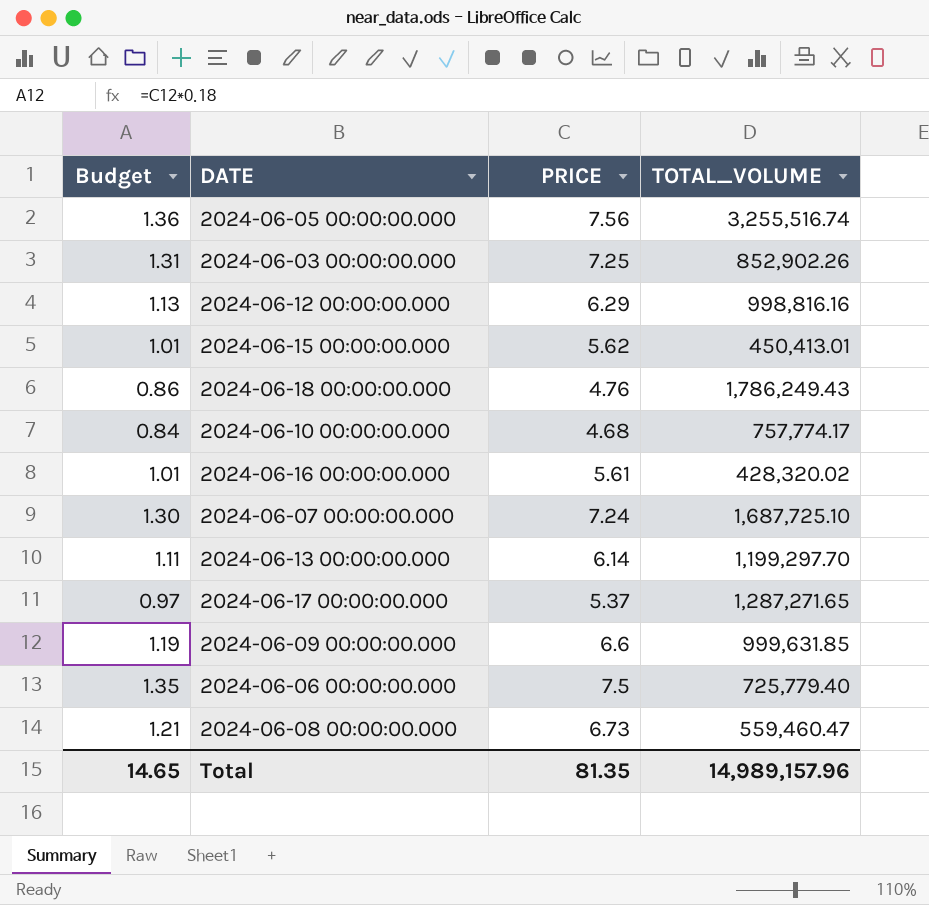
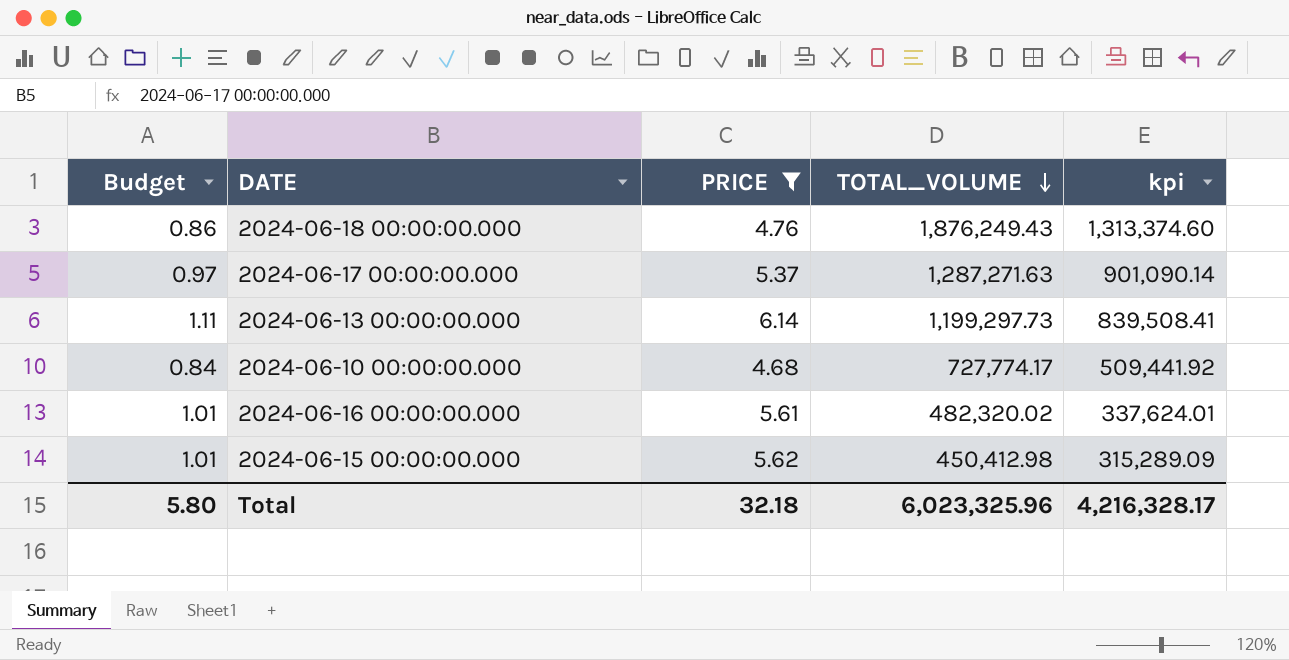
filter: none -> PRICE <= 6.14
row order: none -> TOTAL_VOLUME descending
column kpi | formula: none -> [TOTAL_VOLUME] * 0.7
2024-06-18 00:00:00.000 | TOTAL_VOLUME: 1,786,249.43 -> 1,876,249.43
2024-06-17 00:00:00.000 | TOTAL_VOLUME: 1,287,271.65 -> 1,287,271.63
2024-06-13 00:00:00.000 | TOTAL_VOLUME: 1,199,297.70 -> 1,199,297.73
2024-06-10 00:00:00.000 | TOTAL_VOLUME: 757,774.17 -> 727,774.17
2024-06-16 00:00:00.000 | TOTAL_VOLUME: 428,320.02 -> 482,320.02
2024-06-15 00:00:00.000 | TOTAL_VOLUME: 450,413.01 -> 450,412.98
Total | Budget: 14.65 -> 5.80
Total | PRICE: 81.35 -> 32.18
Total | TOTAL_VOLUME: 14,989,157.96 -> 6,023,325.96

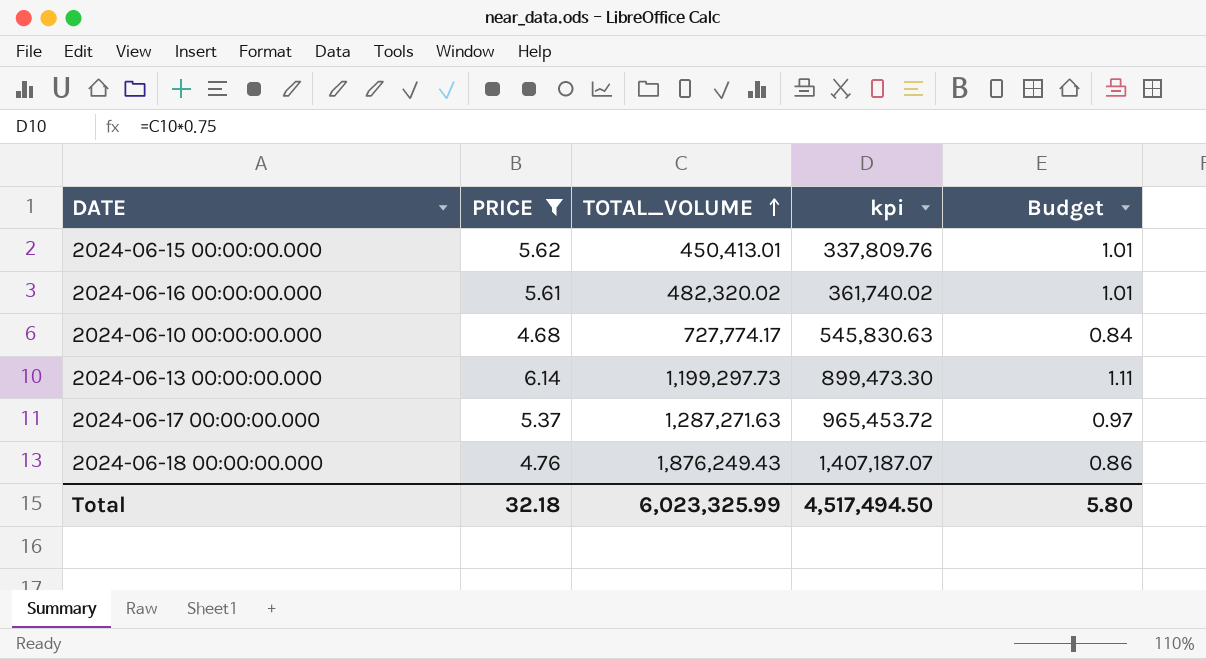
row order: TOTAL_VOLUME descending -> TOTAL_VOLUME ascending
column kpi | formula: [TOTAL_VOLUME] * 0.7 -> [TOTAL_VOLUME] * 0.75
column Budget | position: 1 -> 5
2024-06-15 00:00:00.000 | TOTAL_VOLUME: 450,412.98 -> 450,413.01
Total | TOTAL_VOLUME: 6,023,325.96 -> 6,023,325.99
Total | kpi: 4,216,328.17 -> 4,517,494.50

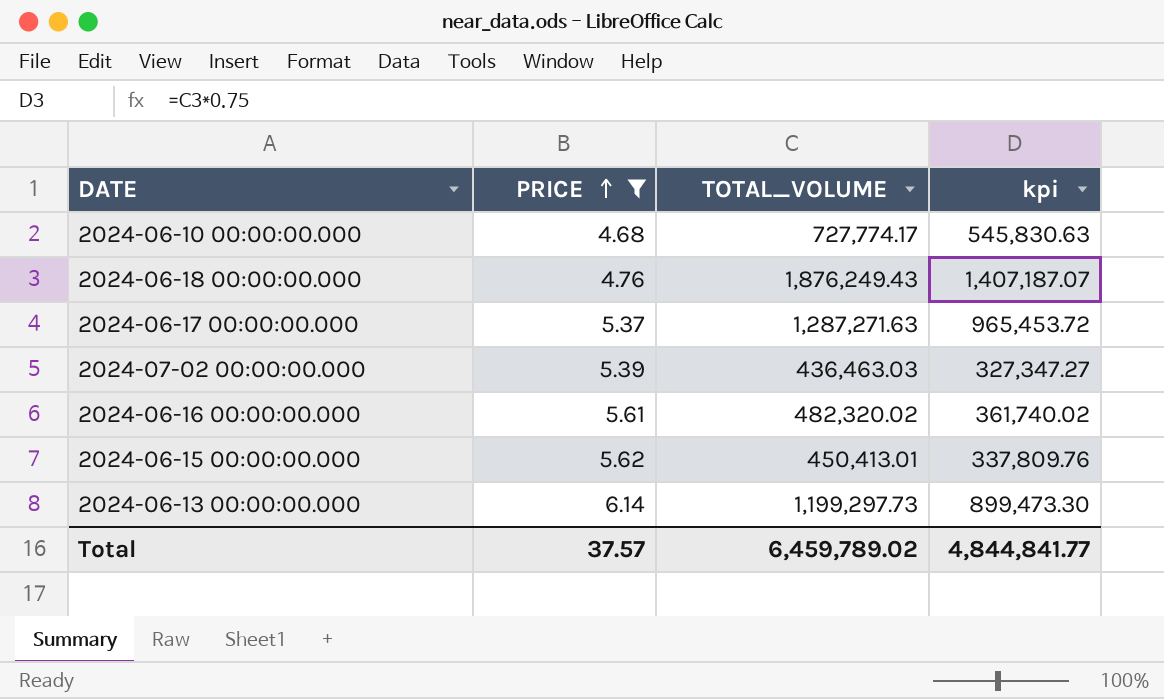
row order: TOTAL_VOLUME ascending -> PRICE ascending
column Budget | formula: [PRICE] * 0.18 -> none
row 2024-07-02 00:00:00.000: none -> 5.39 | 436,463.03 | 327,347.27
Total | PRICE: 32.18 -> 37.57
Total | TOTAL_VOLUME: 6,023,325.99 -> 6,459,789.02
Total | kpi: 4,517,494.50 -> 4,844,841.77

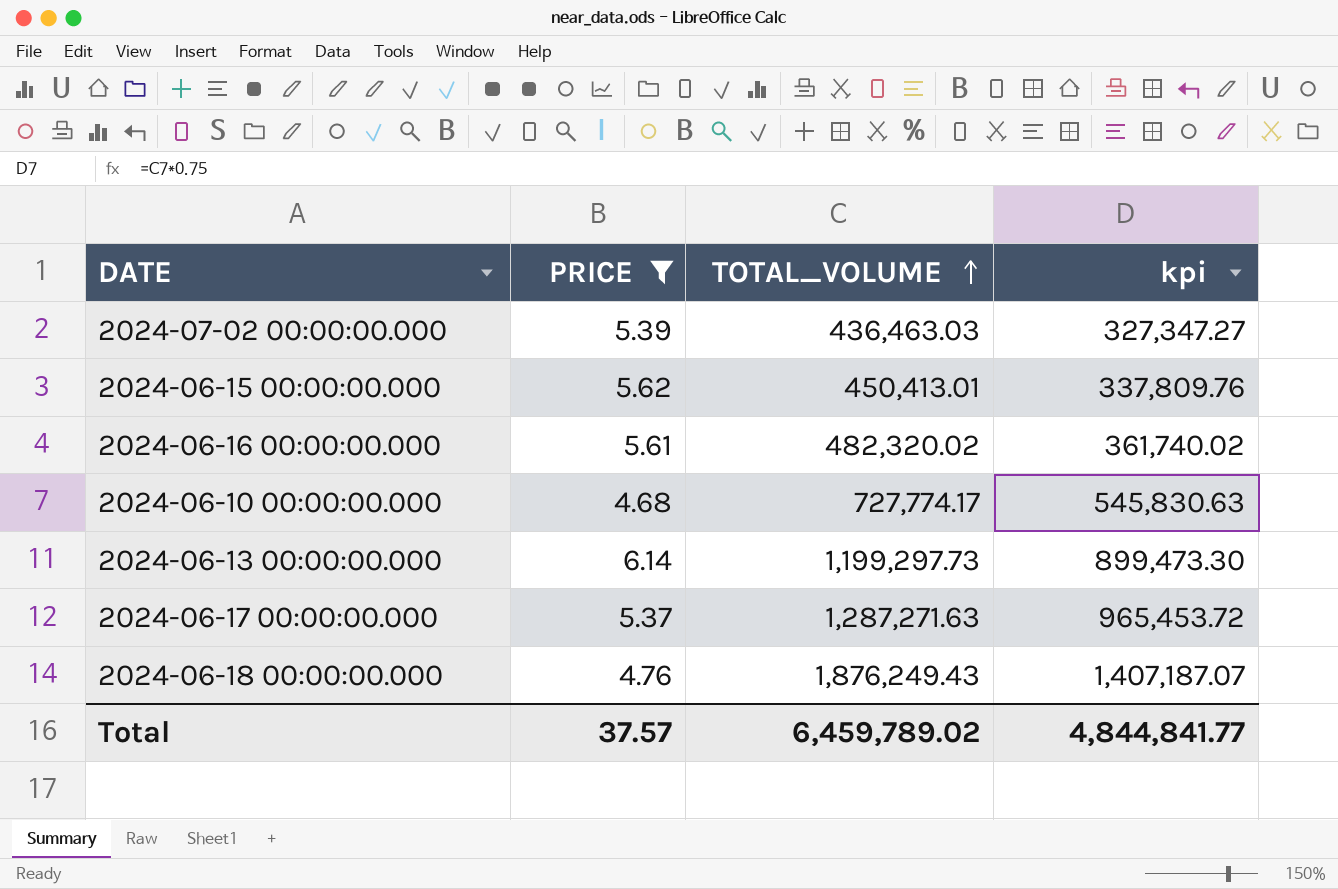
row order: PRICE ascending -> TOTAL_VOLUME ascending

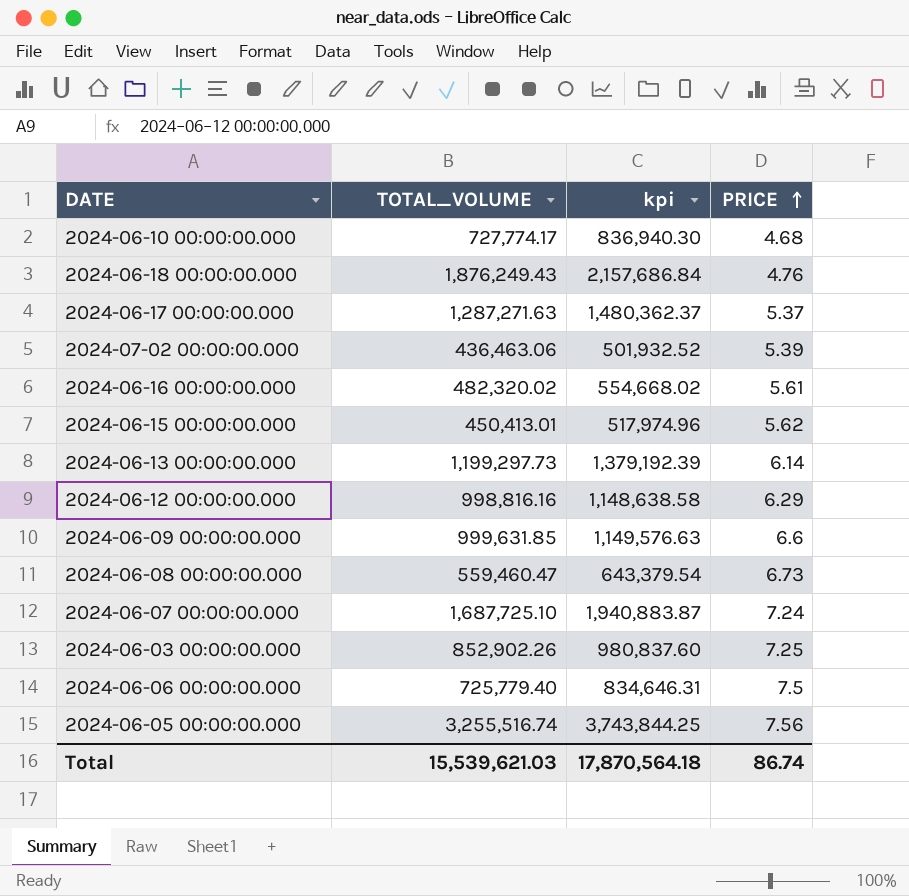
filter: PRICE <= 6.14 -> none
row order: TOTAL_VOLUME ascending -> PRICE ascending
column kpi | formula: [TOTAL_VOLUME] * 0.75 -> [TOTAL_VOLUME] * 1.15
column PRICE | position: 2 -> 4
2024-07-02 00:00:00.000 | TOTAL_VOLUME: 436,463.03 -> 436,463.06
Total | TOTAL_VOLUME: 6,459,789.02 -> 15,539,621.03
Total | kpi: 4,844,841.77 -> 17,870,564.18
Total | PRICE: 37.57 -> 86.74

